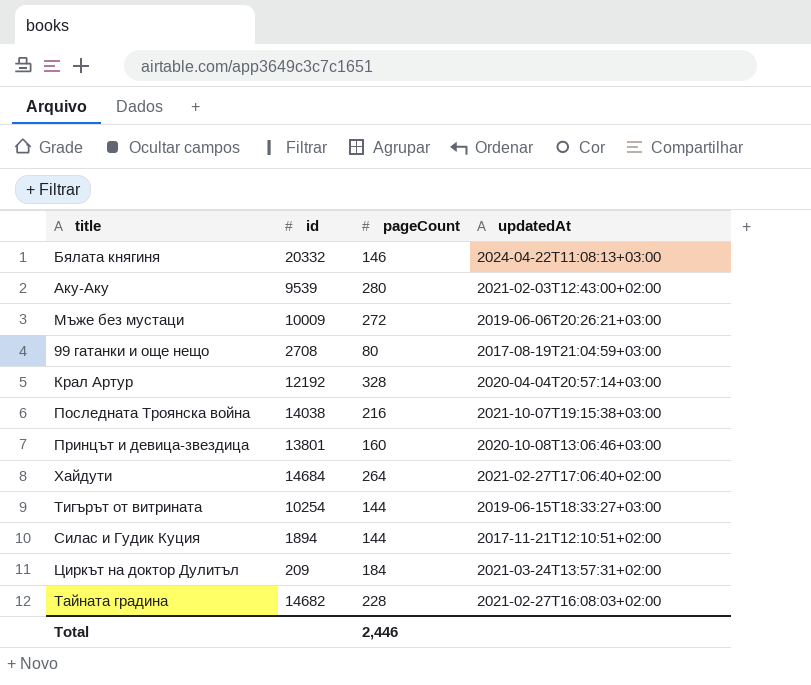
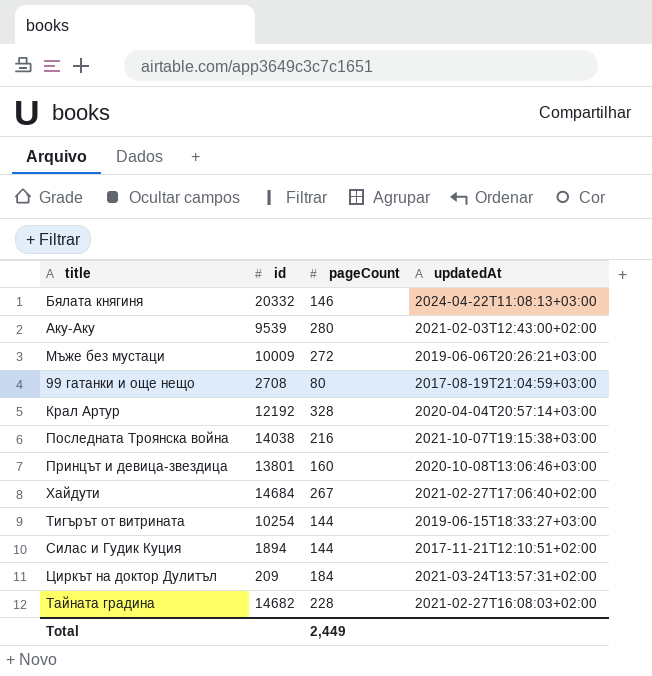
Хайдути | pageCount: 264 -> 267
Total | pageCount: 2,446 -> 2,449

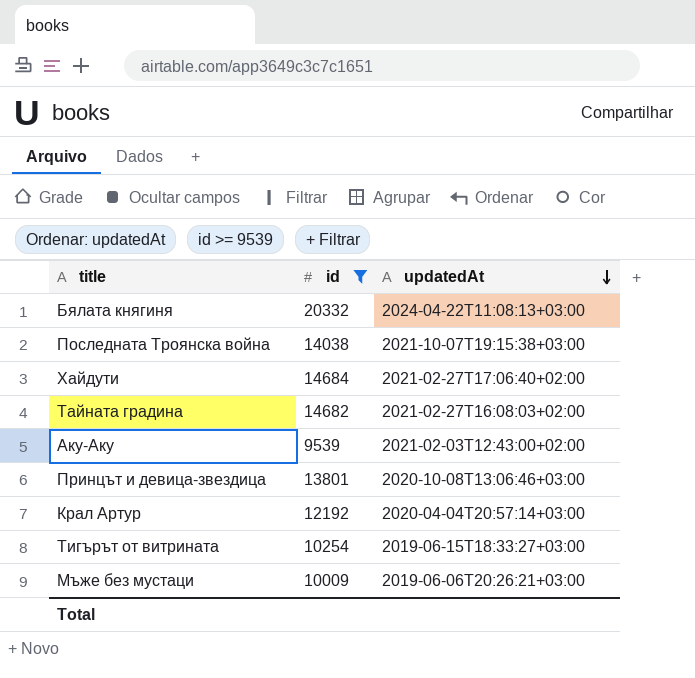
filter: none -> id >= 9539
row order: none -> updatedAt descending
column pageCount | position: 3 -> none

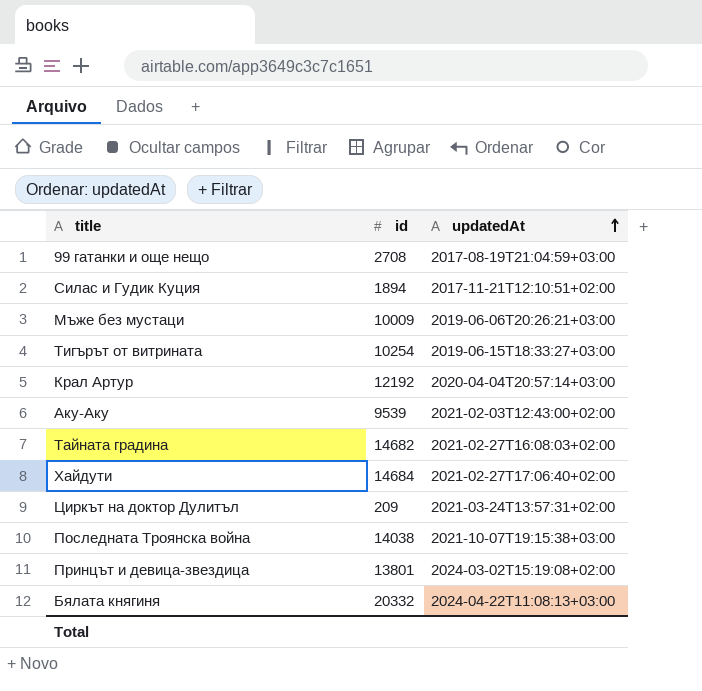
filter: id >= 9539 -> none
row order: updatedAt descending -> updatedAt ascending
Принцът и девица-звездица | updatedAt: 2020-10-08T13:06:46+03:00 -> 2024-03-02T15:19:08+02:00

